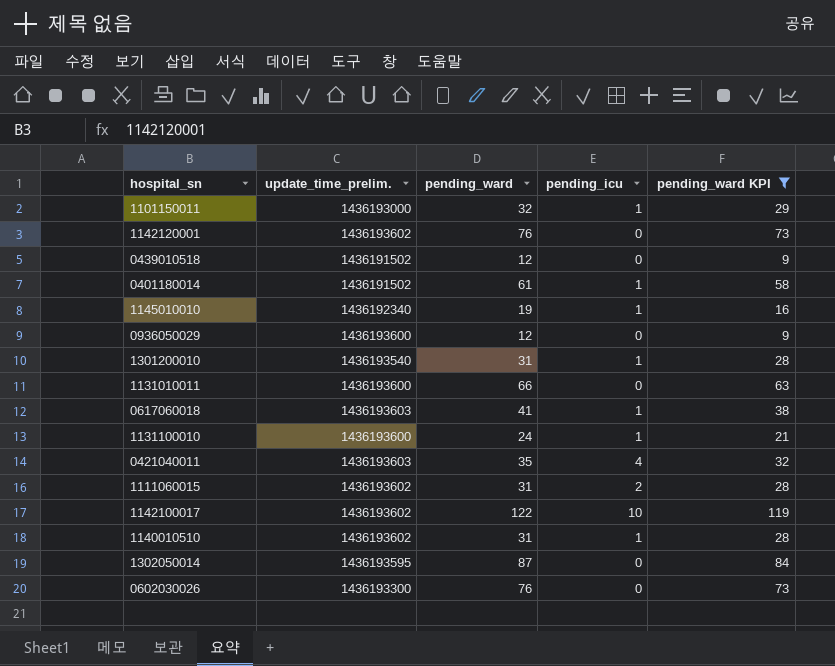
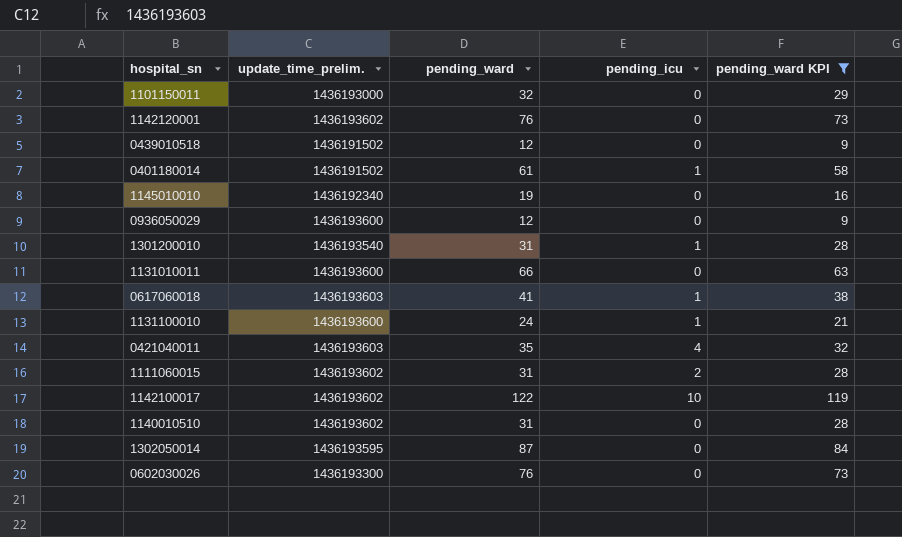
1101150011 | pending_icu: 1 -> 0
1145010010 | pending_icu: 1 -> 0
1140010510 | pending_icu: 1 -> 0

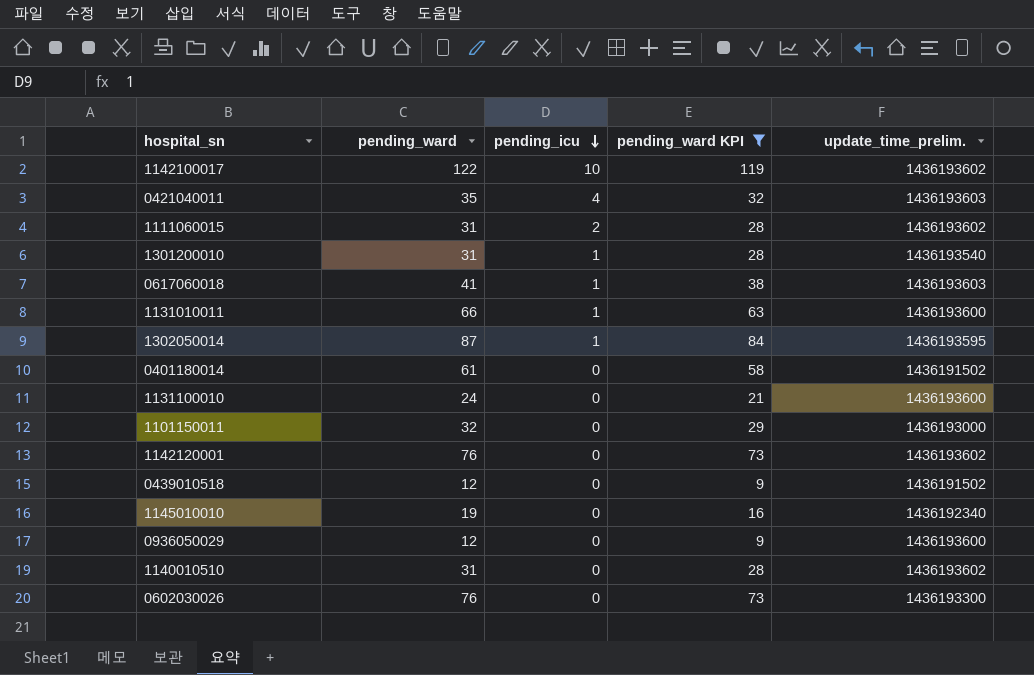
row order: none -> pending_icu descending
column update_time_prelim. | position: 2 -> 5
1131010011 | pending_icu: 0 -> 1
1302050014 | pending_icu: 0 -> 1
0401180014 | pending_icu: 1 -> 0
1131100010 | pending_icu: 1 -> 0

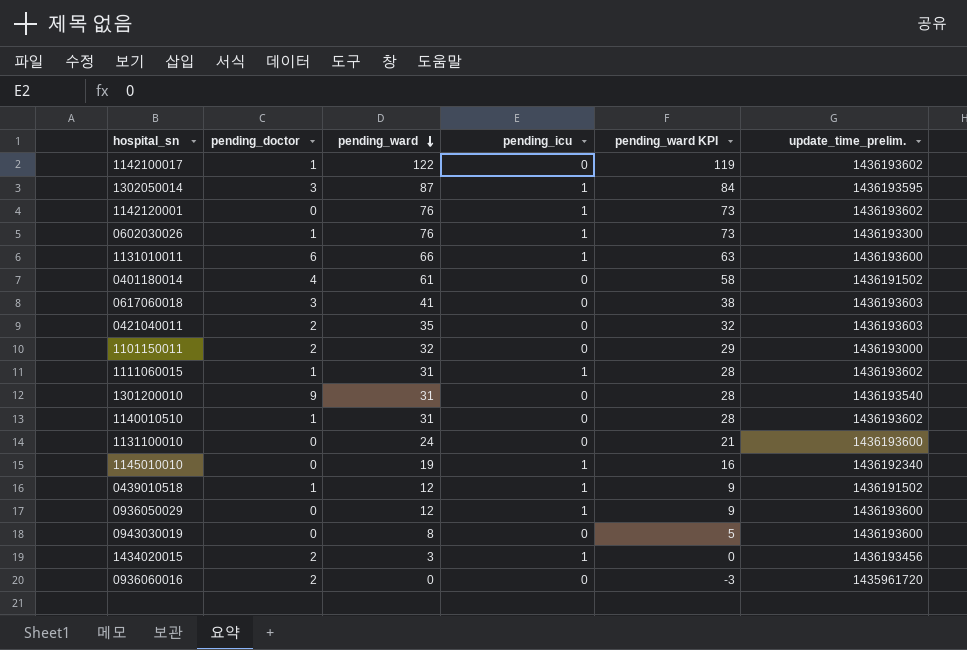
filter: pending_ward KPI >= 9 -> none
row order: pending_icu descending -> pending_ward descending
column pending_doctor | position: none -> 2
1142100017 | pending_icu: 10 -> 0
1142120001 | pending_icu: 0 -> 1
0602030026 | pending_icu: 0 -> 1
0617060018 | pending_icu: 1 -> 0
0421040011 | pending_icu: 4 -> 0
1111060015 | pending_icu: 2 -> 1
1301200010 | pending_icu: 1 -> 0
1145010010 | pending_icu: 0 -> 1
0439010518 | pending_icu: 0 -> 1
0936050029 | pending_icu: 0 -> 1

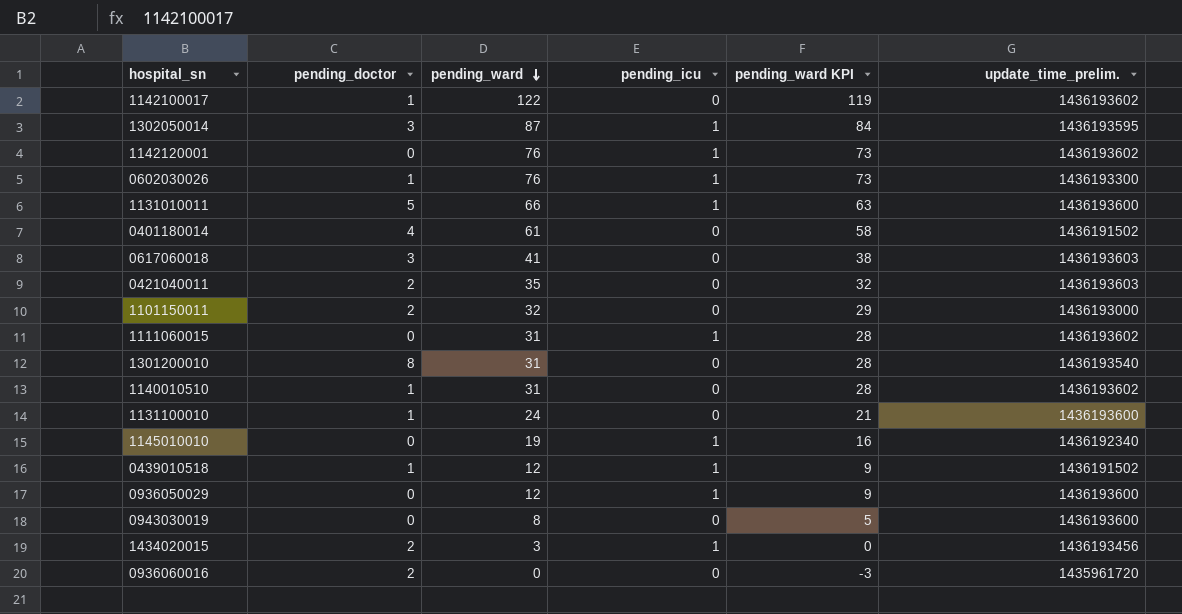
1131010011 | pending_doctor: 6 -> 5
1111060015 | pending_doctor: 1 -> 0
1301200010 | pending_doctor: 9 -> 8
1131100010 | pending_doctor: 0 -> 1

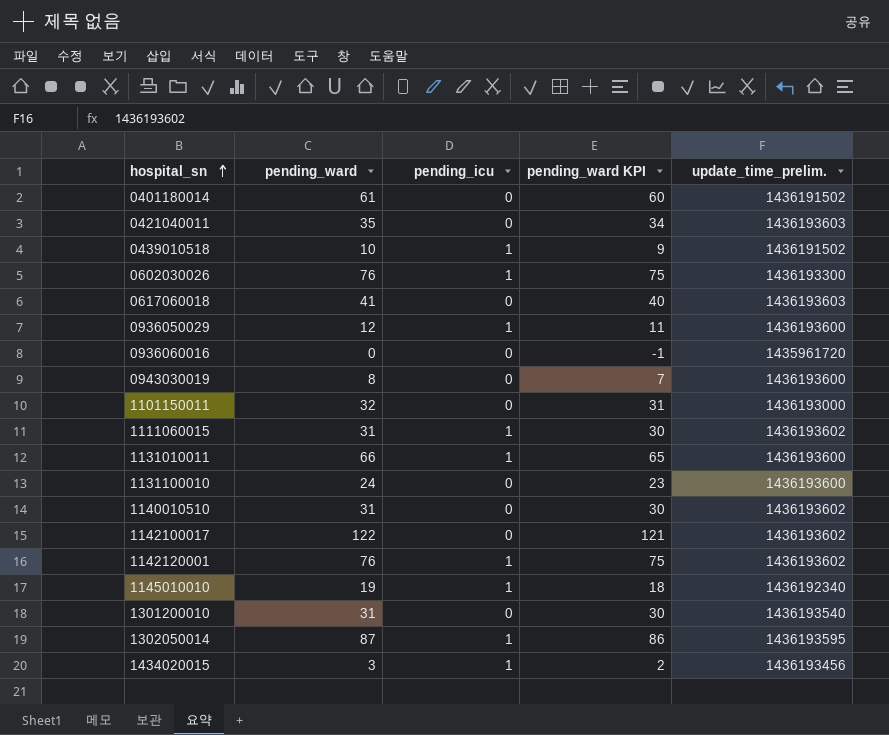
row order: pending_ward descending -> hospital_sn ascending
column pending_doctor | position: 2 -> none
column pending_ward KPI | formula: [pending_ward] - 3 -> [pending_ward] - 1
0439010518 | pending_ward: 12 -> 10

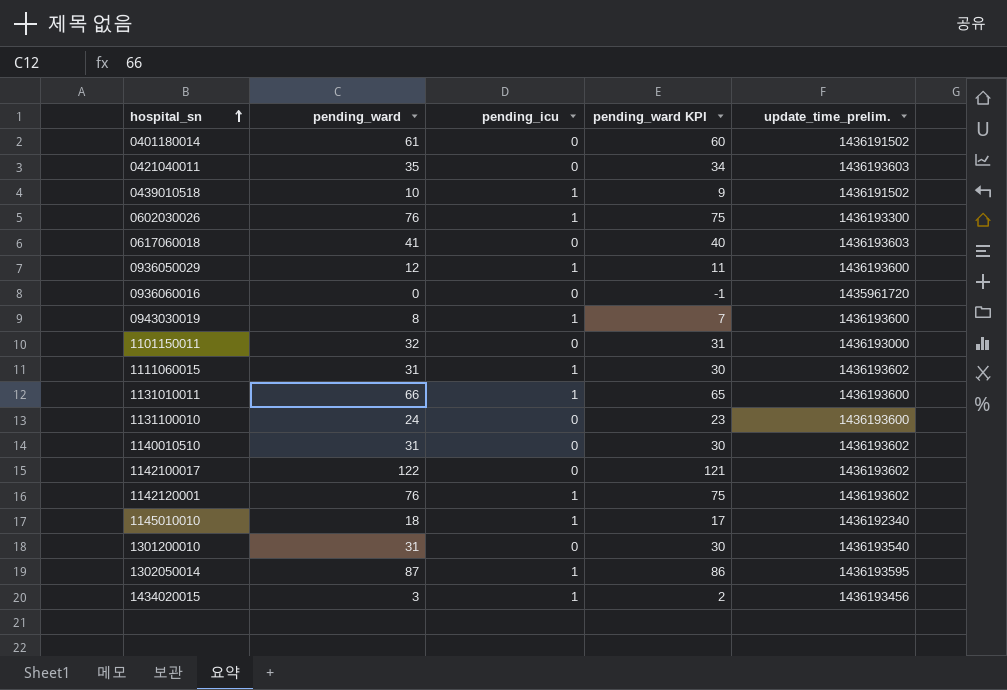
0943030019 | pending_icu: 0 -> 1
1145010010 | pending_ward: 19 -> 18
1145010010 | pending_ward KPI: 18 -> 17

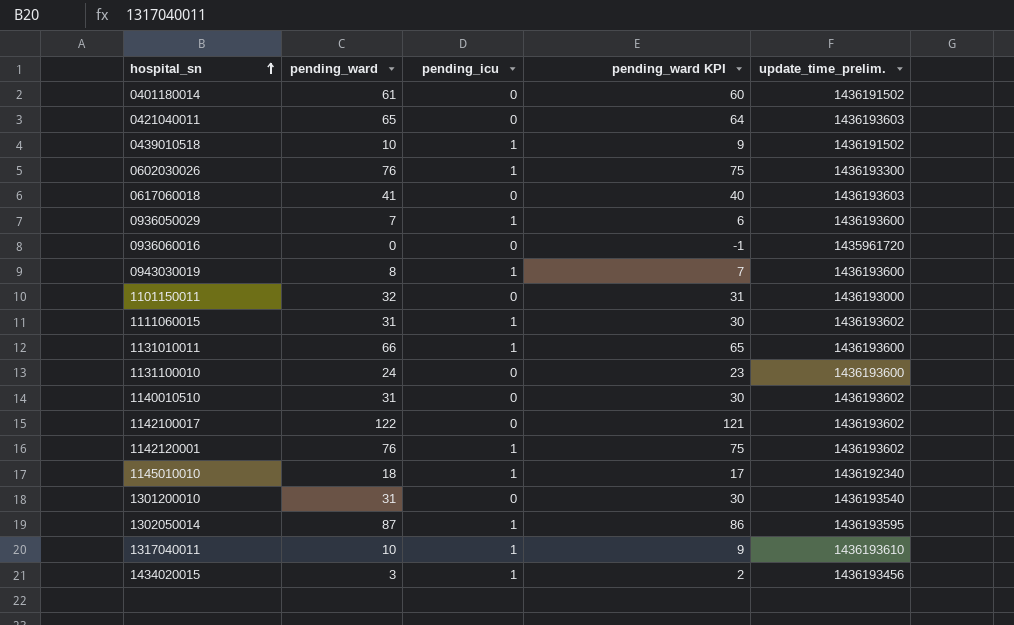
0421040011 | pending_ward: 35 -> 65
0421040011 | pending_ward KPI: 34 -> 64
0936050029 | pending_ward: 12 -> 7
0936050029 | pending_ward KPI: 11 -> 6
row 1317040011: none -> 10 | 1 | 9 | 1436193610

